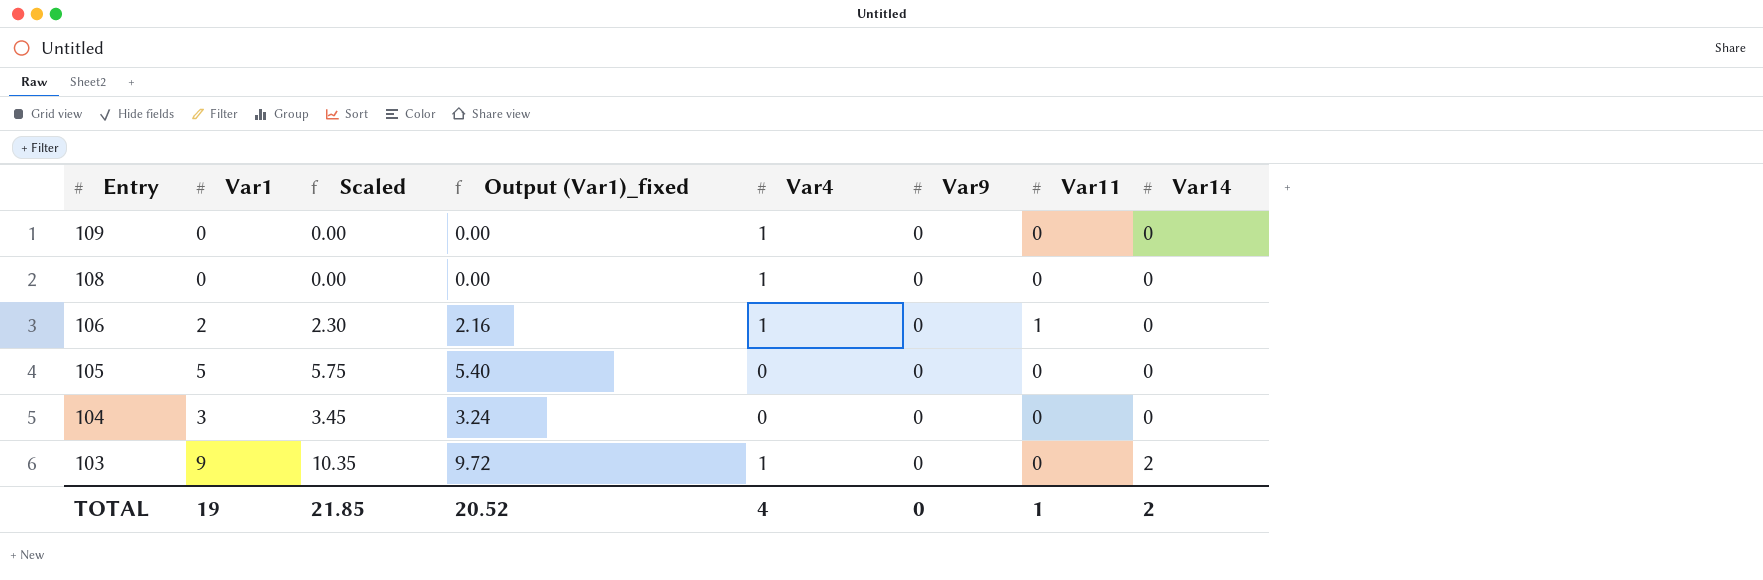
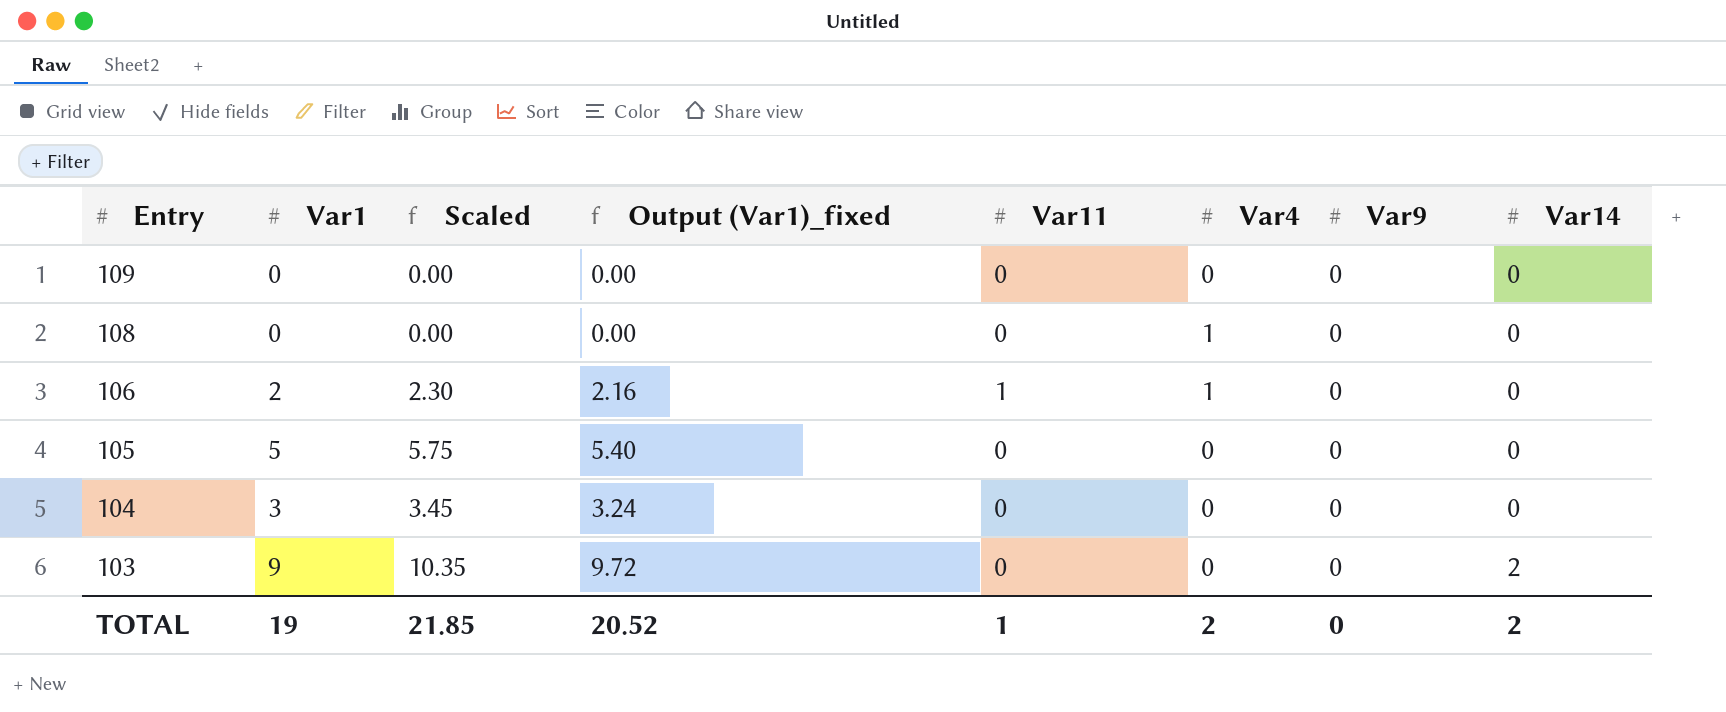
column Var11 | position: 7 -> 5
109 | Var4: 1 -> 0
103 | Var4: 1 -> 0
TOTAL | Var4: 4 -> 2

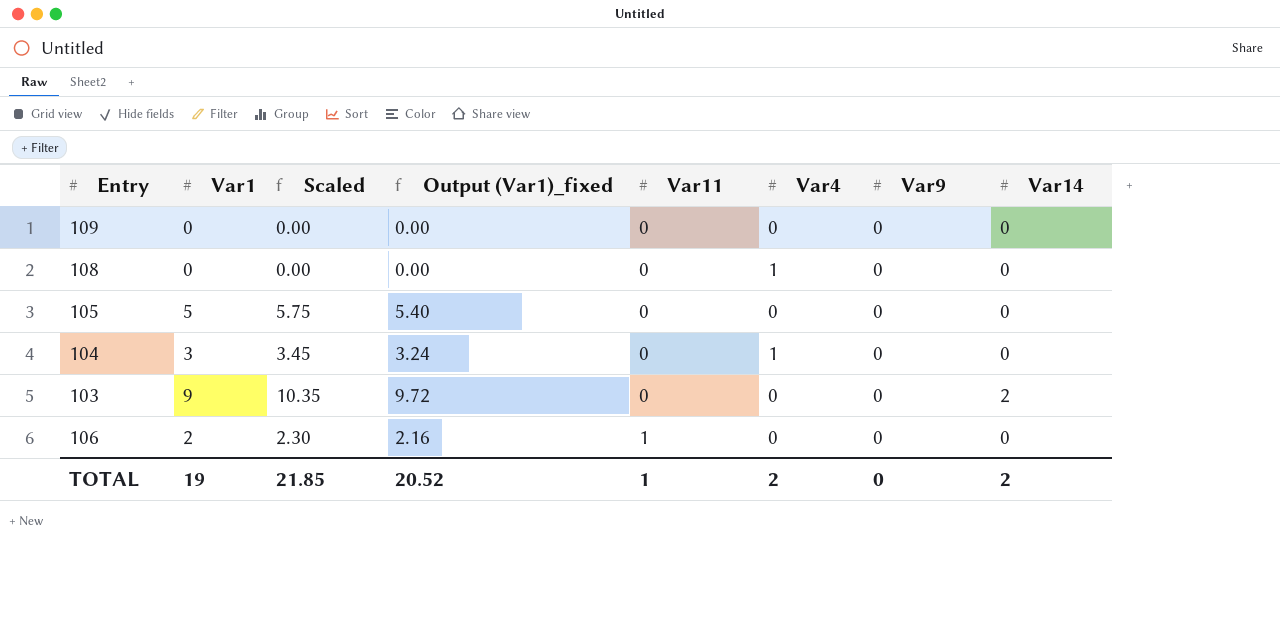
row order: Entry descending -> Var11 ascending
104 | Var4: 0 -> 1
106 | Var4: 1 -> 0

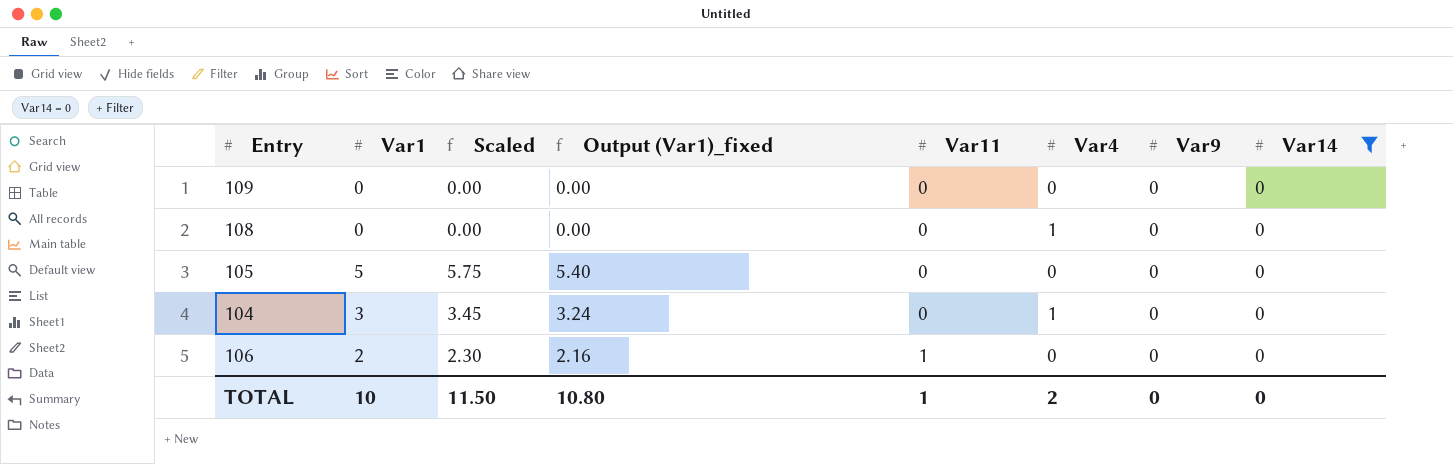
filter: none -> Var14 = 0
TOTAL | Var1: 19 -> 10
TOTAL | Scaled: 21.85 -> 11.50
TOTAL | Output (Var1)_fixed: 20.52 -> 10.80
TOTAL | Var14: 2 -> 0

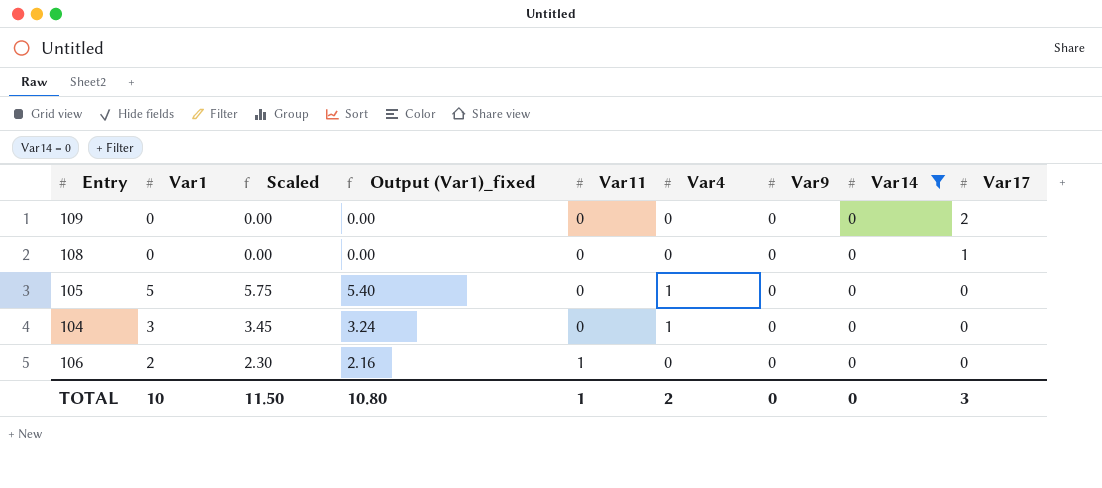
column Var17 | position: none -> 9
108 | Var4: 1 -> 0
105 | Var4: 0 -> 1

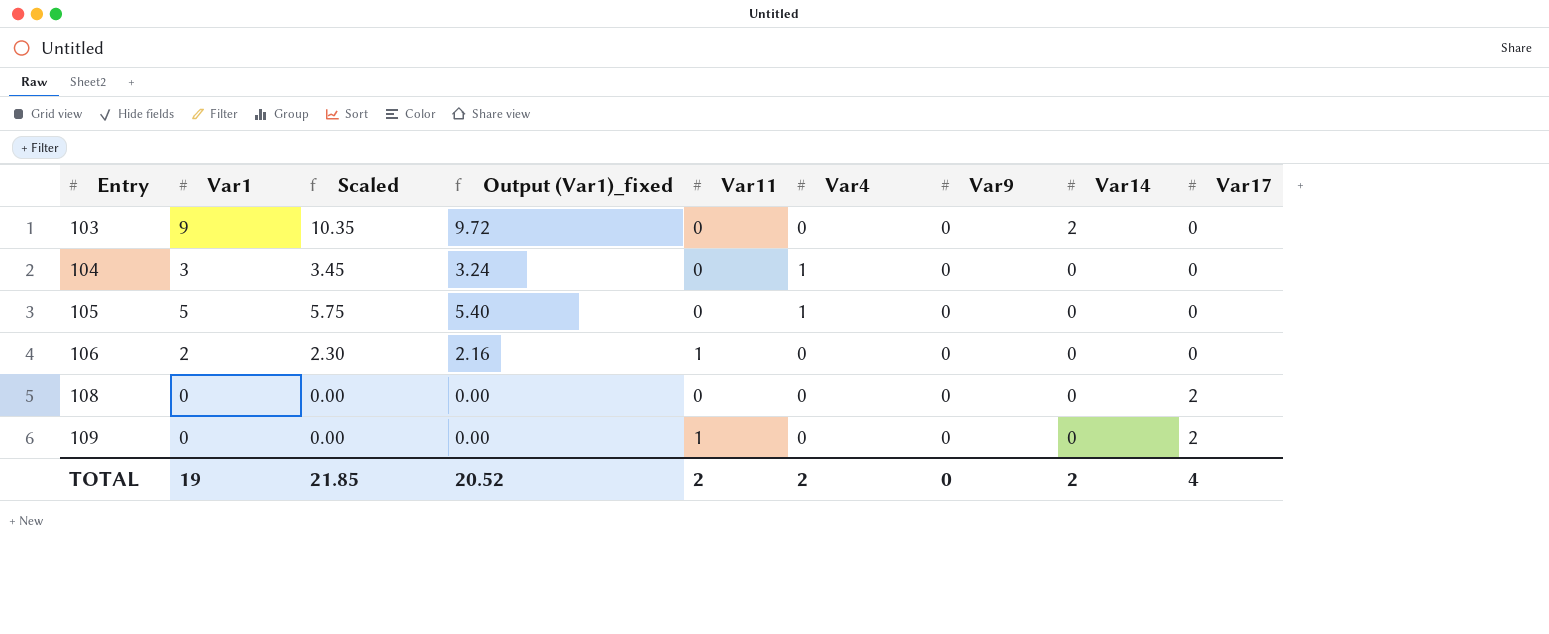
filter: Var14 = 0 -> none
row order: Var11 ascending -> Entry ascending
108 | Var17: 1 -> 2
109 | Var11: 0 -> 1
TOTAL | Var1: 10 -> 19
TOTAL | Scaled: 11.50 -> 21.85
TOTAL | Output (Var1)_fixed: 10.80 -> 20.52
TOTAL | Var11: 1 -> 2
TOTAL | Var14: 0 -> 2
TOTAL | Var17: 3 -> 4

